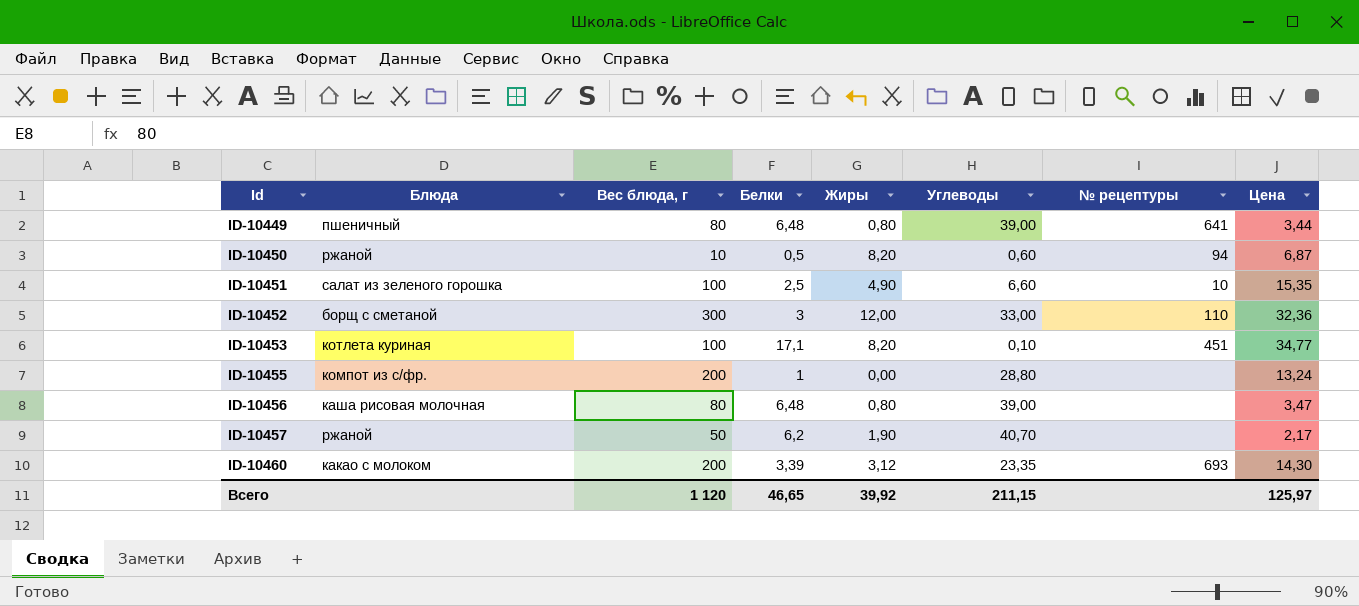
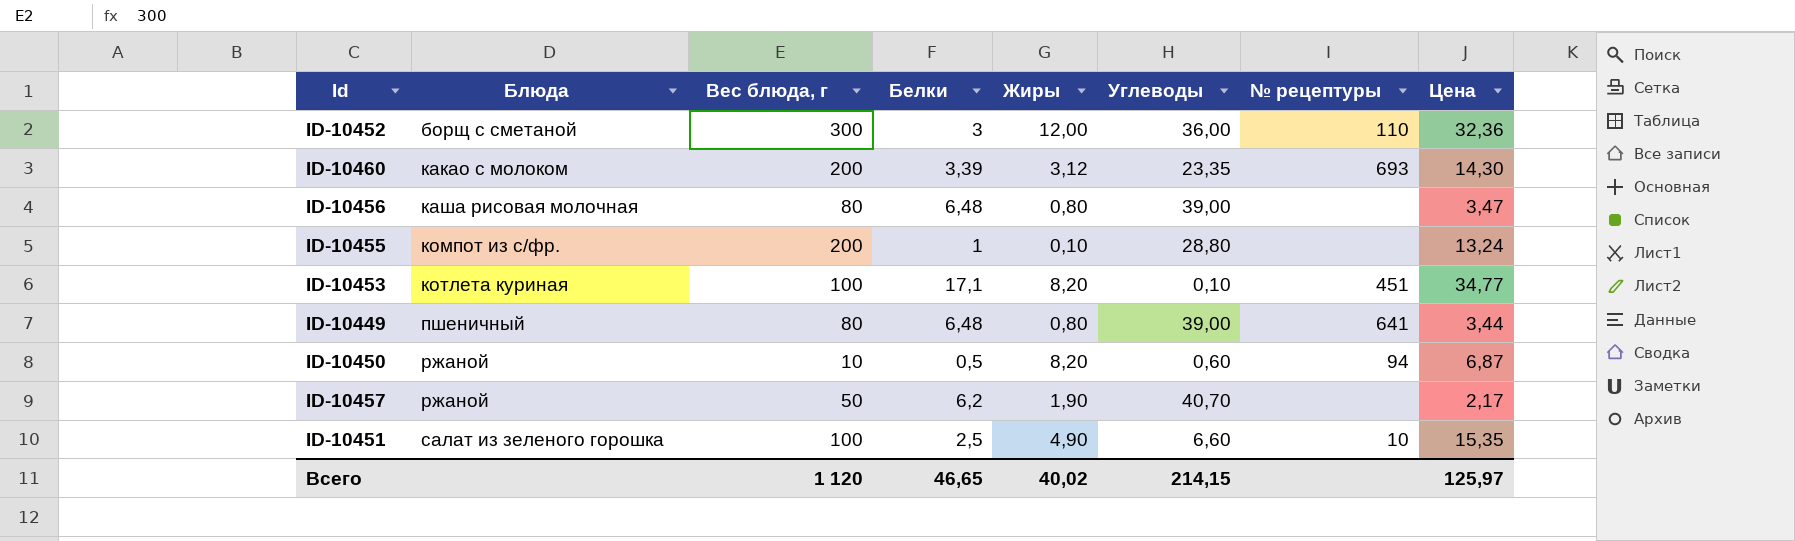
row order: Id ascending -> Блюда ascending
ID-10452 | Углеводы: 33,00 -> 36,00
ID-10455 | Жиры: 0,00 -> 0,10
Всего | Жиры: 39,92 -> 40,02
Всего | Углеводы: 211,15 -> 214,15

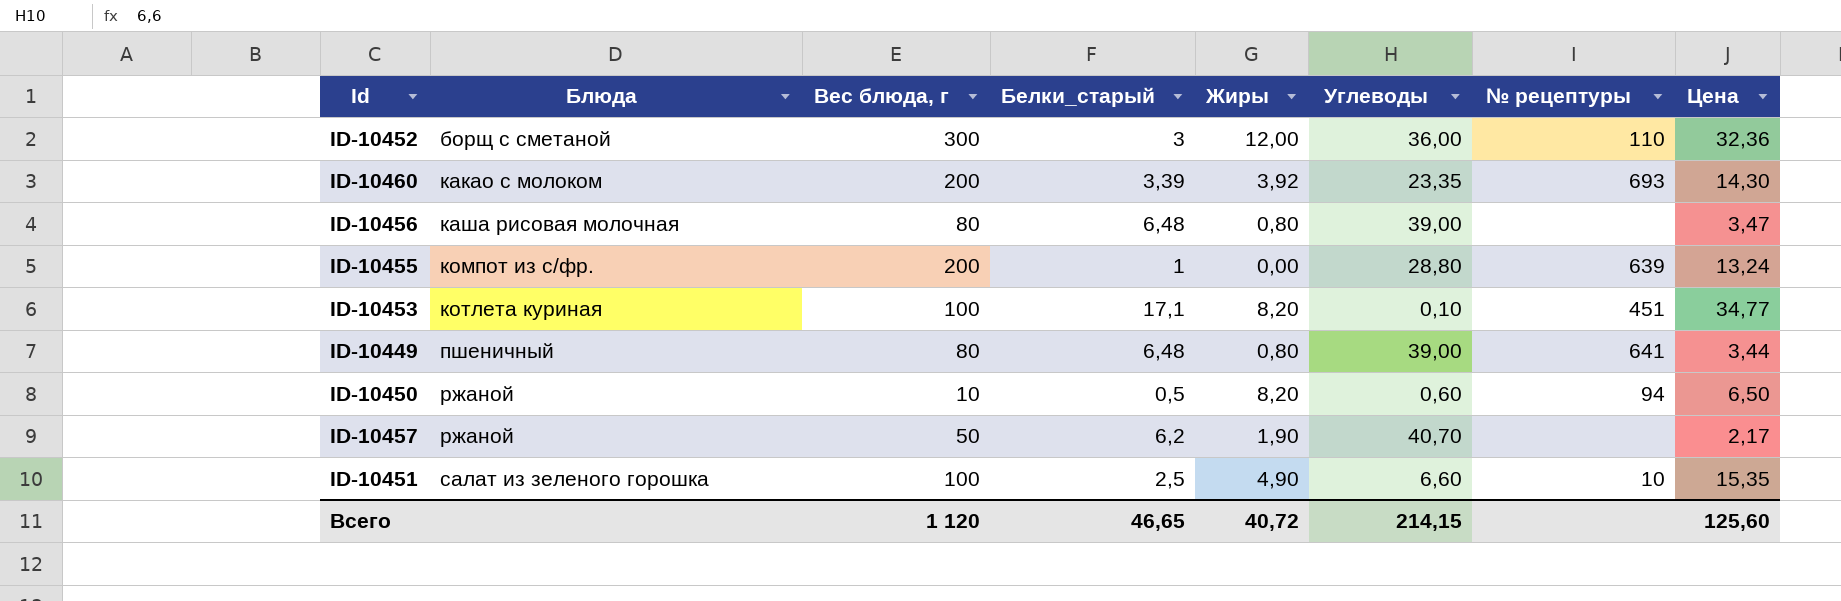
column name: Белки -> Белки_старый
ID-10460 | Жиры: 3,12 -> 3,92
ID-10455 | Жиры: 0,10 -> 0,00
ID-10455 | № рецептуры: none -> 639
ID-10450 | Цена: 6,87 -> 6,50
Всего | Жиры: 40,02 -> 40,72
Всего | Цена: 125,97 -> 125,60

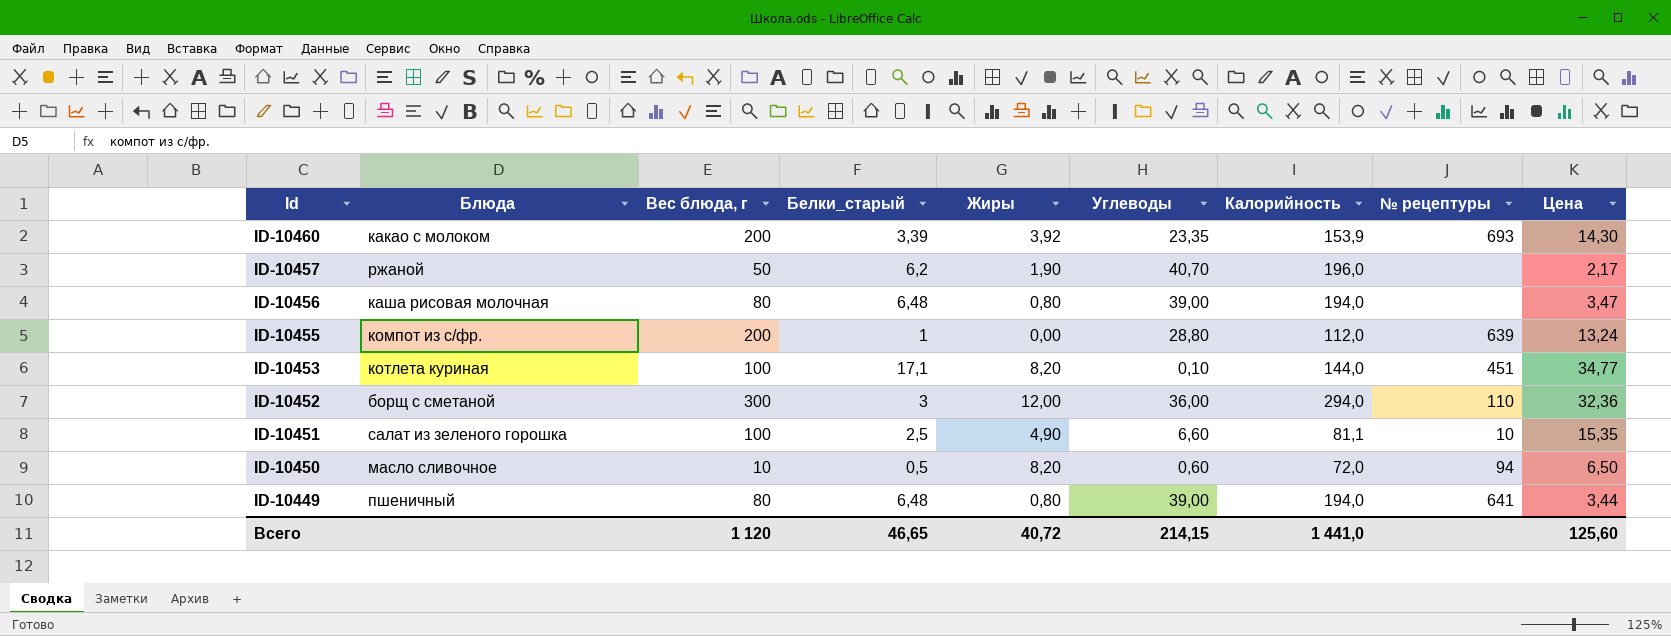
row order: Блюда ascending -> Id descending
column Калорийность | position: none -> 7
ID-10450 | Блюда: ржаной -> масло сливочное

